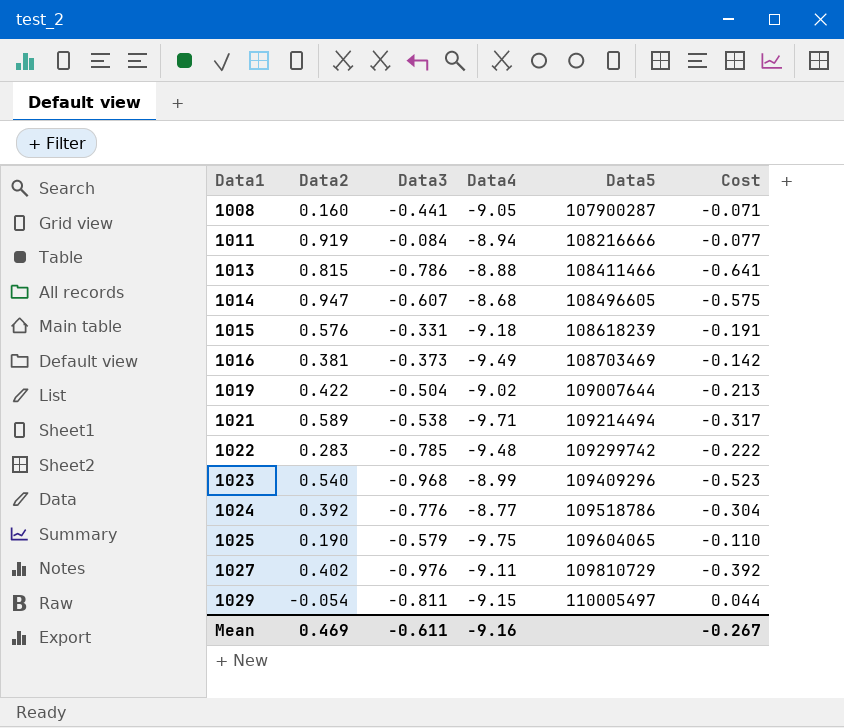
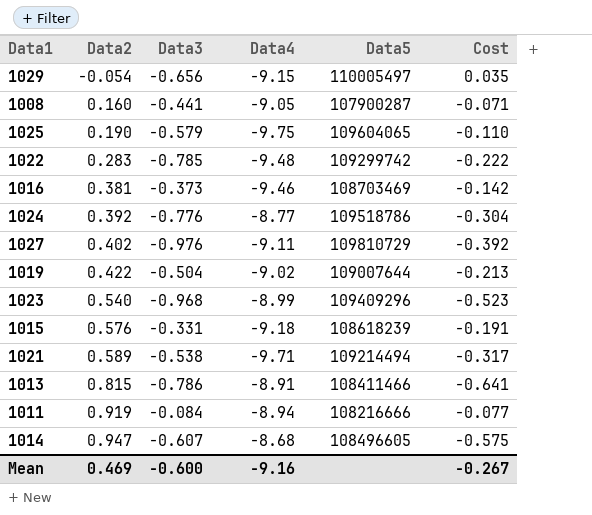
row order: Data1 ascending -> Data2 ascending
1029 | Data3: -0.811 -> -0.656
1029 | Cost: 0.044 -> 0.035
1016 | Data4: -9.49 -> -9.46
1013 | Data4: -8.88 -> -8.91
Mean | Data3: -0.611 -> -0.600

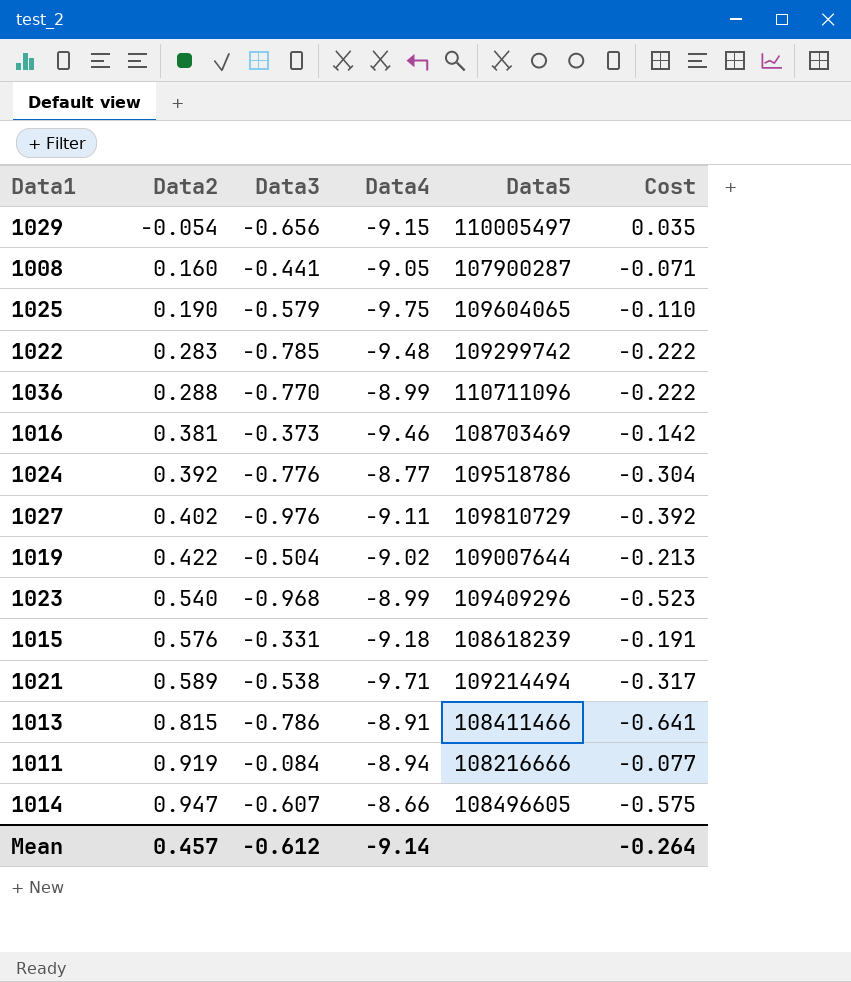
row 1036: none -> 0.288 | -0.770 | -8.99 | 110711096 | -0.222
1014 | Data4: -8.68 -> -8.66
Mean | Data2: 0.469 -> 0.457
Mean | Data3: -0.600 -> -0.612
Mean | Data4: -9.16 -> -9.14
Mean | Cost: -0.267 -> -0.264

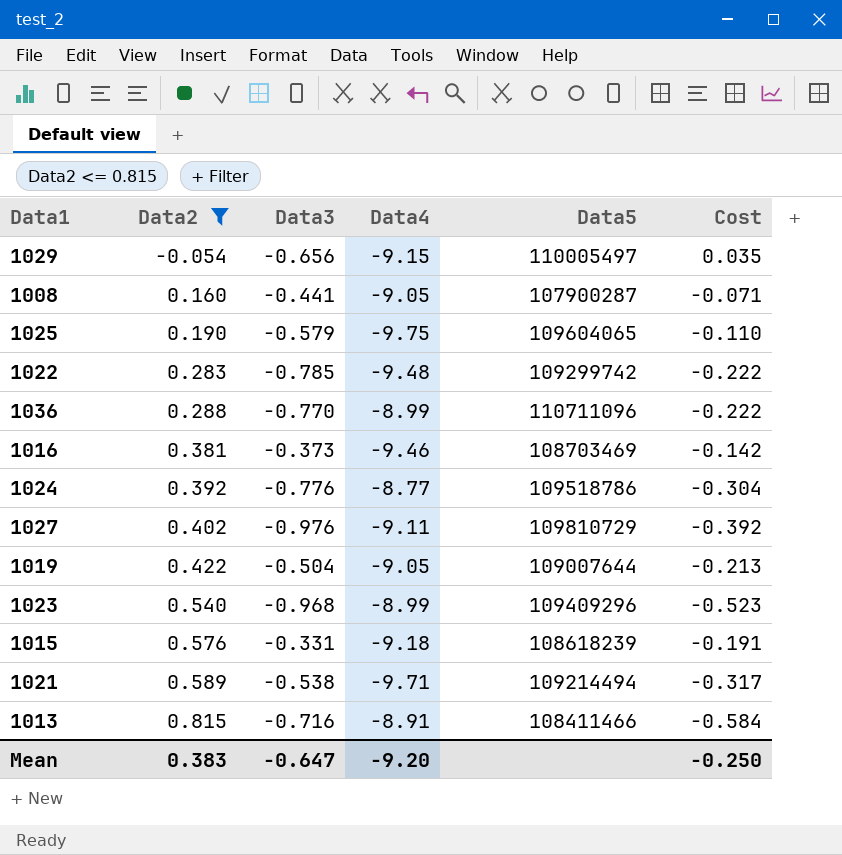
filter: none -> Data2 <= 0.815
1019 | Data4: -9.02 -> -9.05
1013 | Data3: -0.786 -> -0.716
1013 | Cost: -0.641 -> -0.584
Mean | Data2: 0.457 -> 0.383
Mean | Data3: -0.612 -> -0.647
Mean | Data4: -9.14 -> -9.20
Mean | Cost: -0.264 -> -0.250

